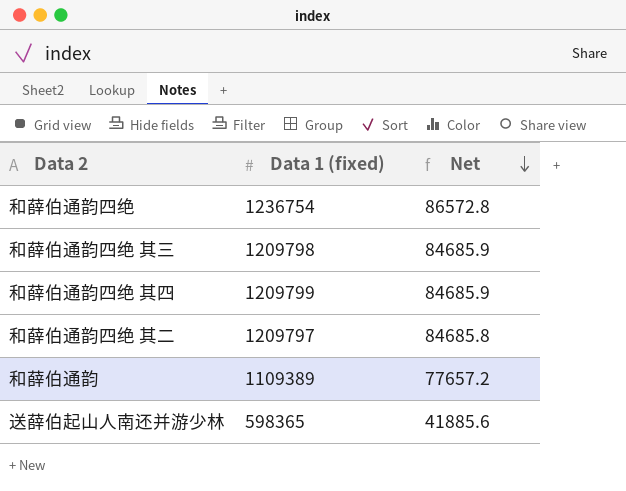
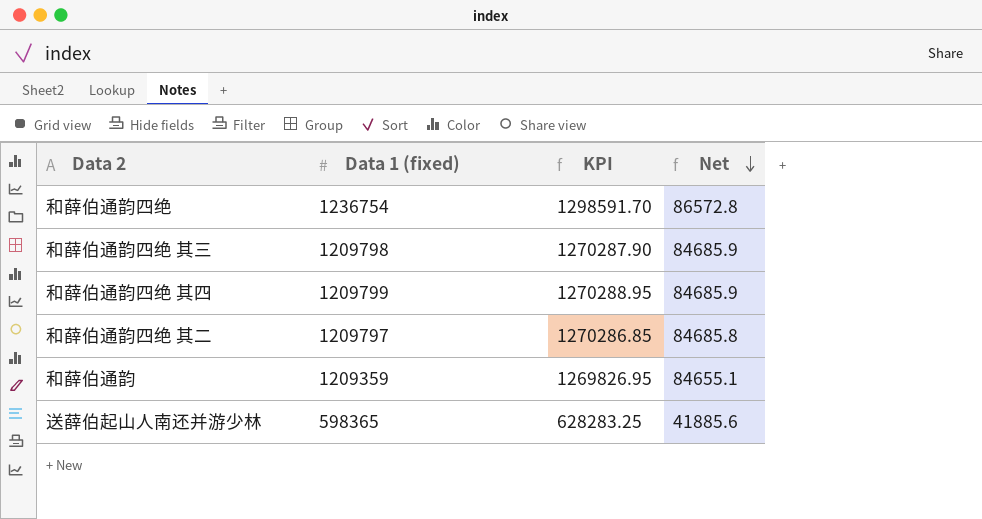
column KPI | formula: none -> [Data 1 (fixed)] * 1.05
和薛伯通韵 | Data 1 (fixed): 1109389 -> 1209359
和薛伯通韵 | Net: 77657.2 -> 84655.1

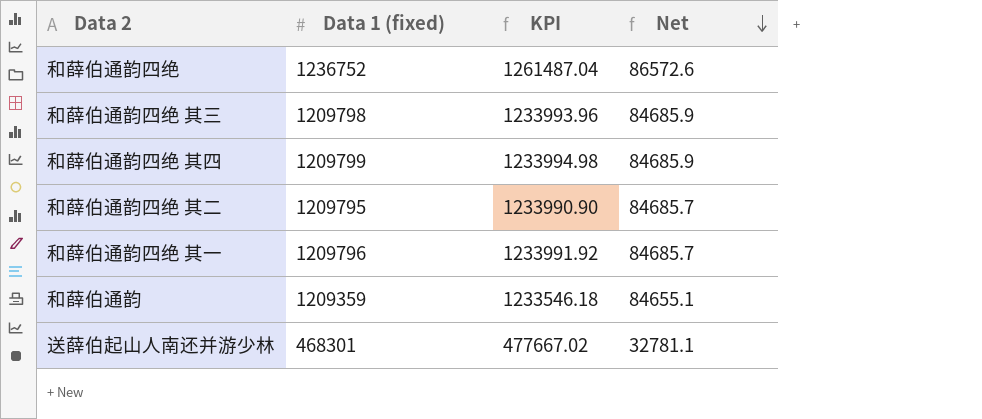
column KPI | formula: [Data 1 (fixed)] * 1.05 -> [Data 1 (fixed)] * 1.02
和薛伯通韵四绝 | Data 1 (fixed): 1236754 -> 1236752
和薛伯通韵四绝 | Net: 86572.8 -> 86572.6
和薛伯通韵四绝 其二 | Data 1 (fixed): 1209797 -> 1209795
和薛伯通韵四绝 其二 | Net: 84685.8 -> 84685.7
row 和薛伯通韵四绝 其一: none -> 1209796 | 1233991.92 | 84685.7
送薛伯起山人南还并游少林 | Data 1 (fixed): 598365 -> 468301
送薛伯起山人南还并游少林 | Net: 41885.6 -> 32781.1

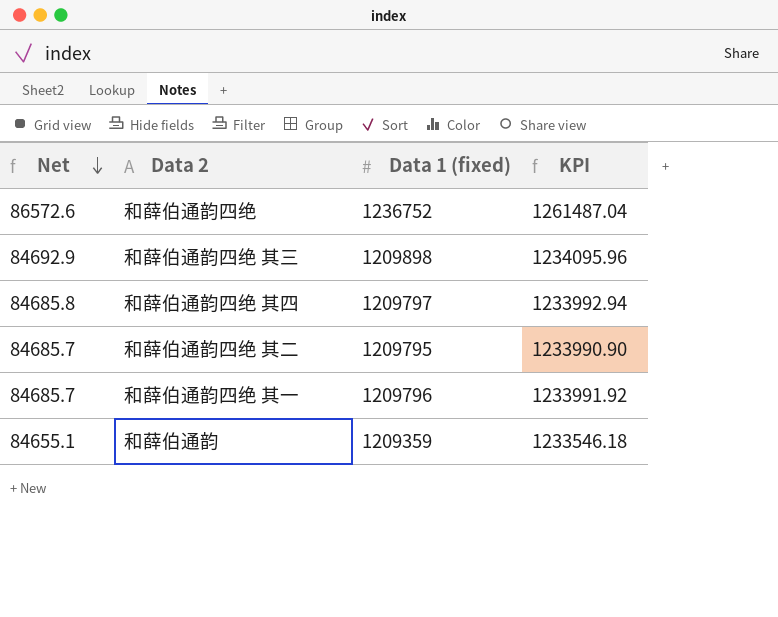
column Net | position: 4 -> 1
row 送薛伯起山人南还并游少林: 468301 | 477667.02 | 32781.1 -> none
和薛伯通韵四绝 其三 | Net: 84685.9 -> 84692.9
和薛伯通韵四绝 其三 | Data 1 (fixed): 1209798 -> 1209898
和薛伯通韵四绝 其三 | KPI: 1233993.96 -> 1234095.96
和薛伯通韵四绝 其四 | Net: 84685.9 -> 84685.8
和薛伯通韵四绝 其四 | Data 1 (fixed): 1209799 -> 1209797
和薛伯通韵四绝 其四 | KPI: 1233994.98 -> 1233992.94

